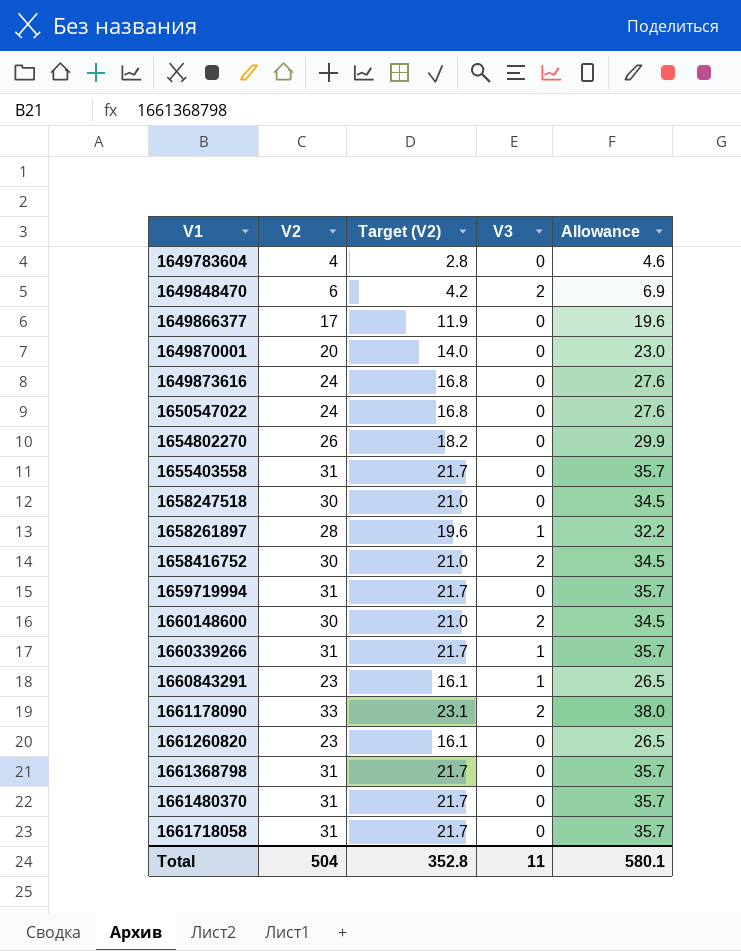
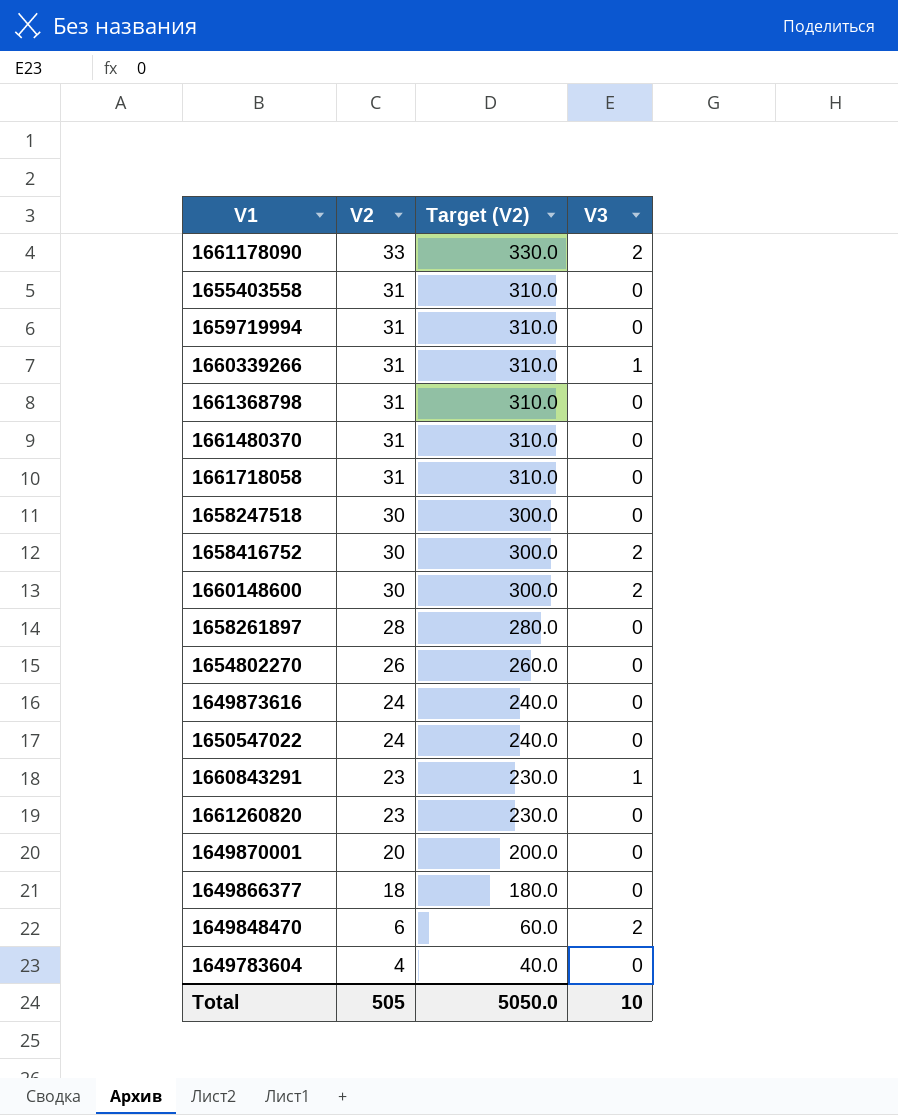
row order: V1 ascending -> V2 descending
column Allowance | formula: [V2] * 1.15 -> none
column Target (V2) | formula: [V2] * 0.7 -> [V2] * 10
1658261897 | V3: 1 -> 0
1649866377 | V2: 17 -> 18
Total | V2: 504 -> 505
Total | Target (V2): 352.8 -> 5050.0
Total | V3: 11 -> 10

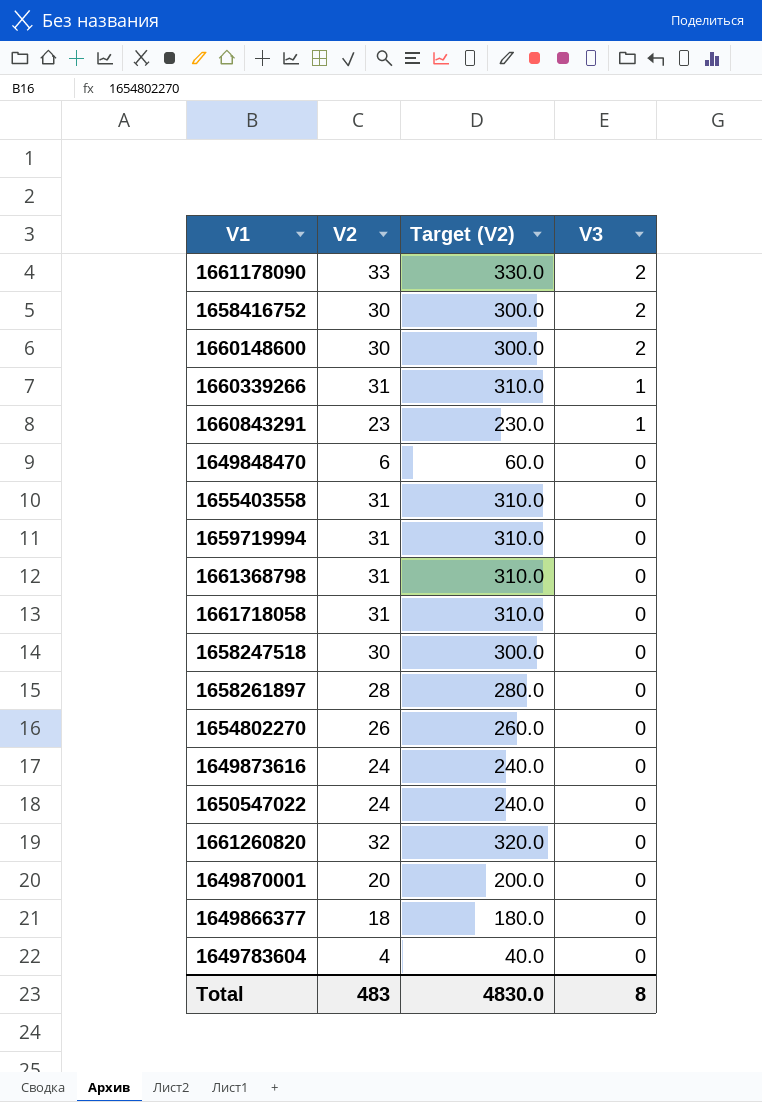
row order: V2 descending -> V3 descending
row 1661480370: 31 | 310.0 | 0 -> none
1649848470 | V3: 2 -> 0
1661260820 | V2: 23 -> 32
1661260820 | Target (V2): 230.0 -> 320.0
Total | V2: 505 -> 483
Total | Target (V2): 5050.0 -> 4830.0
Total | V3: 10 -> 8

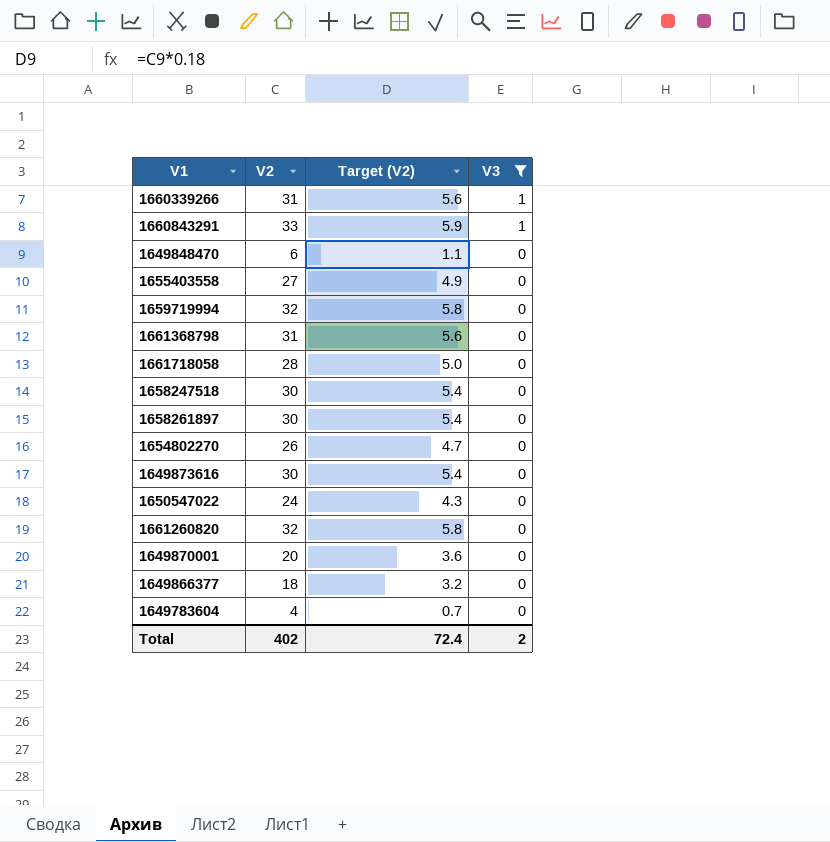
filter: none -> V3 != 2
column Target (V2) | formula: [V2] * 10 -> [V2] * 0.18
1660843291 | V2: 23 -> 33
1655403558 | V2: 31 -> 27
1659719994 | V2: 31 -> 32
1661718058 | V2: 31 -> 28
1658261897 | V2: 28 -> 30
1649873616 | V2: 24 -> 30
Total | V2: 483 -> 402
Total | Target (V2): 4830.0 -> 72.4
Total | V3: 8 -> 2

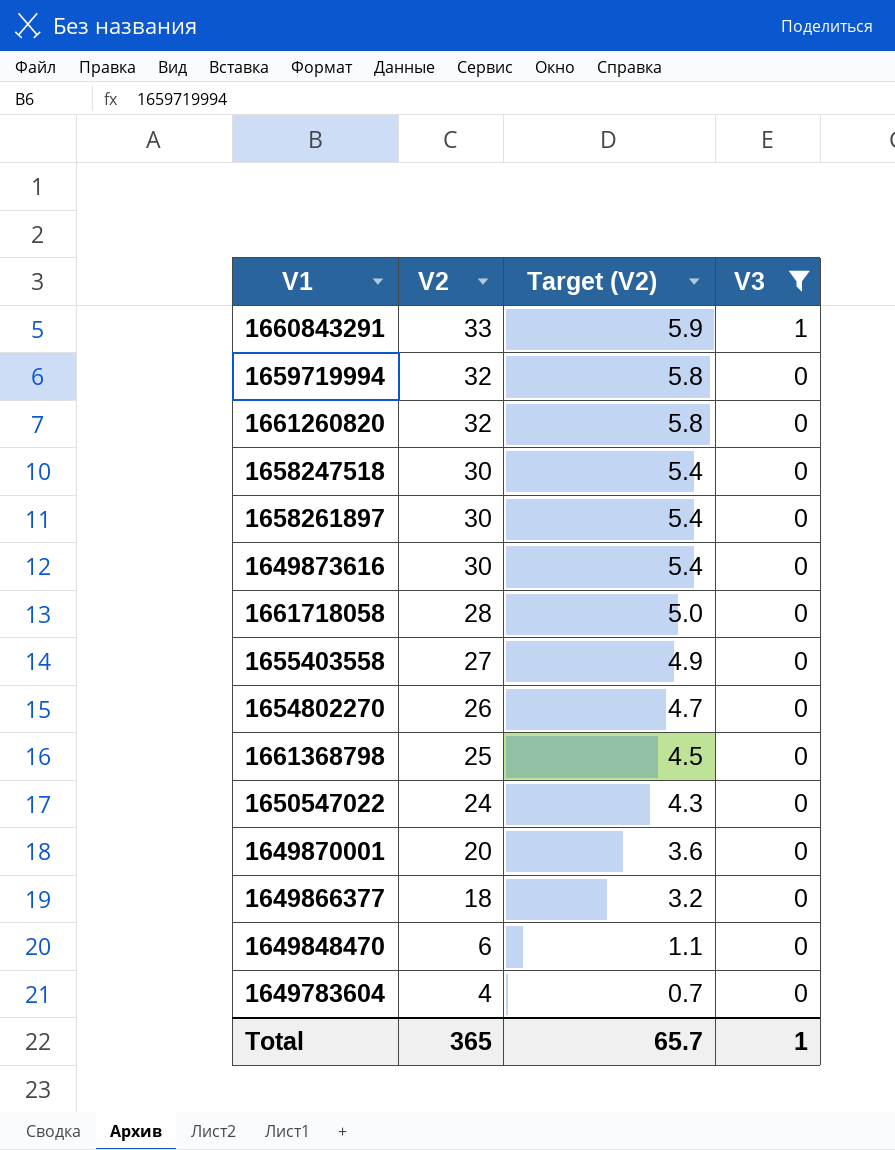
row order: V3 descending -> V2 descending
row 1660339266: 31 | 5.6 | 1 -> none
1661368798 | V2: 31 -> 25
1661368798 | Target (V2): 5.6 -> 4.5
Total | V2: 402 -> 365
Total | Target (V2): 72.4 -> 65.7
Total | V3: 2 -> 1

